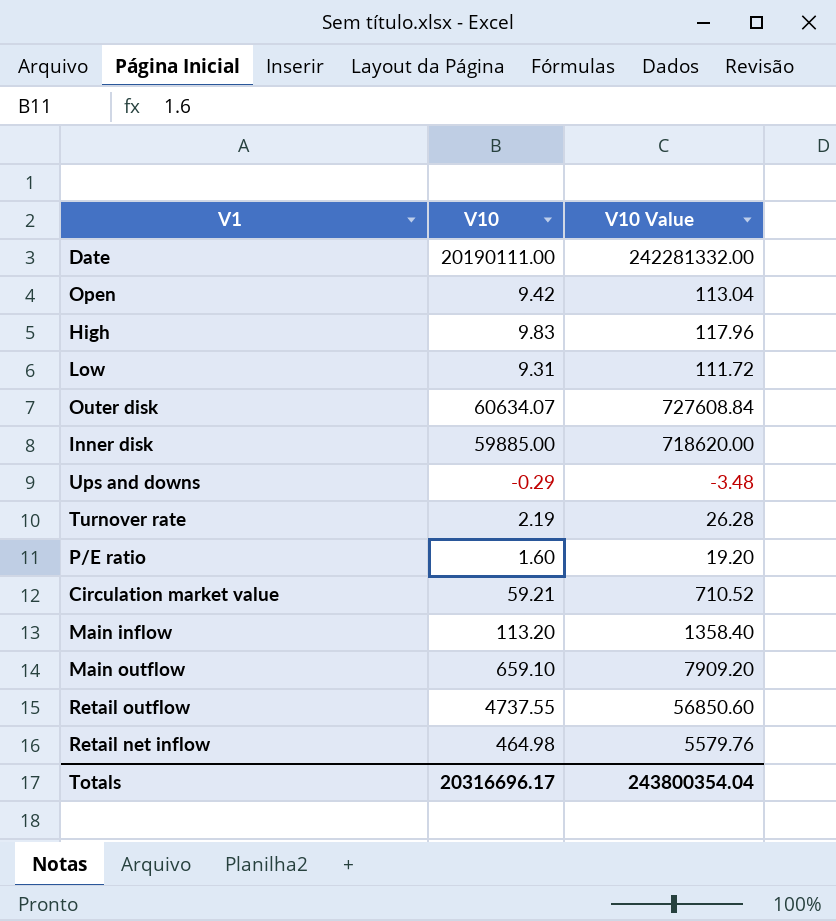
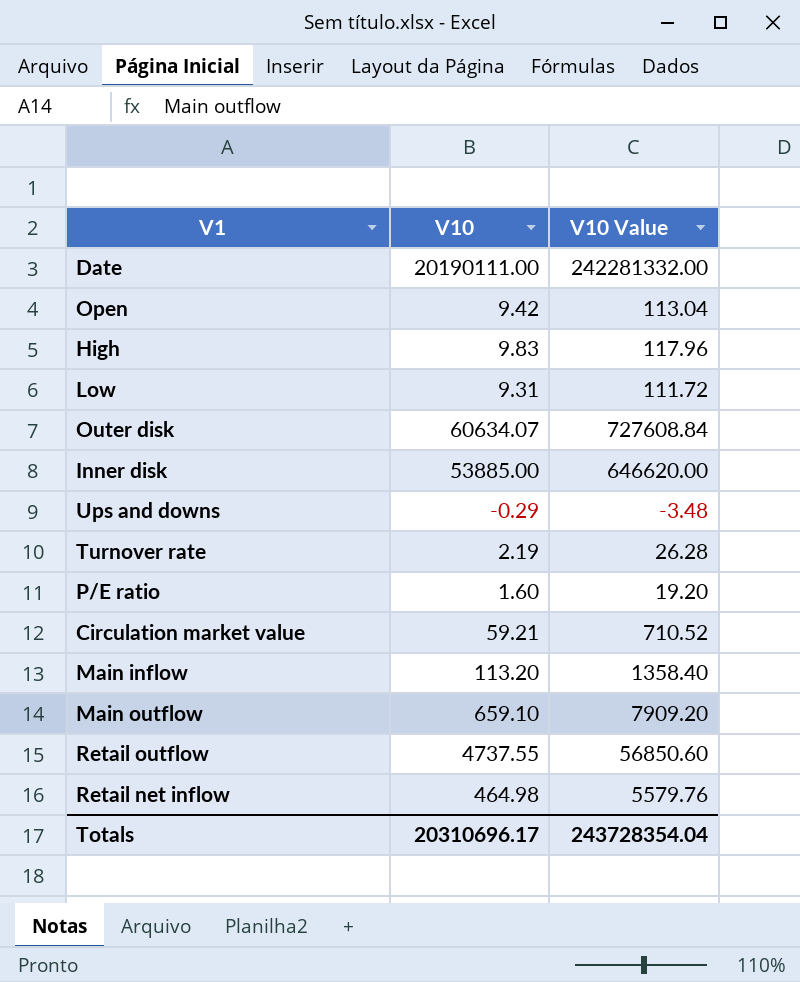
Inner disk | V10: 59885.00 -> 53885.00
Inner disk | V10 Value: 718620.00 -> 646620.00
Totals | V10: 20316696.17 -> 20310696.17
Totals | V10 Value: 243800354.04 -> 243728354.04

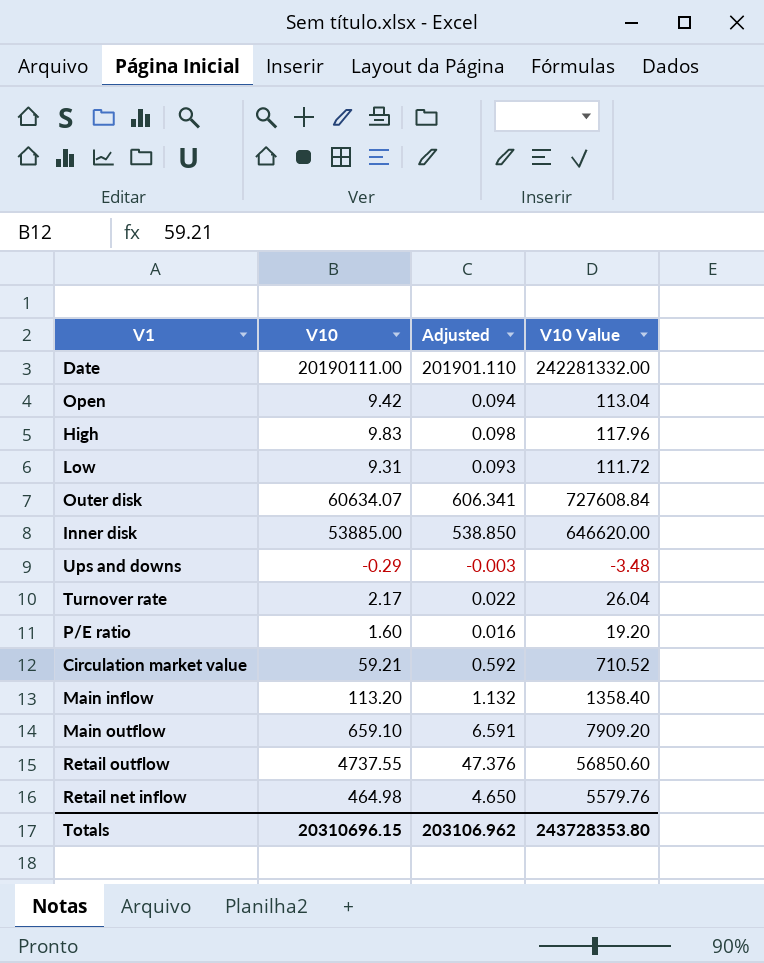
column Adjusted | formula: none -> [V10] * 0.01
Turnover rate | V10: 2.19 -> 2.17
Turnover rate | V10 Value: 26.28 -> 26.04
Totals | V10: 20310696.17 -> 20310696.15
Totals | V10 Value: 243728354.04 -> 243728353.80

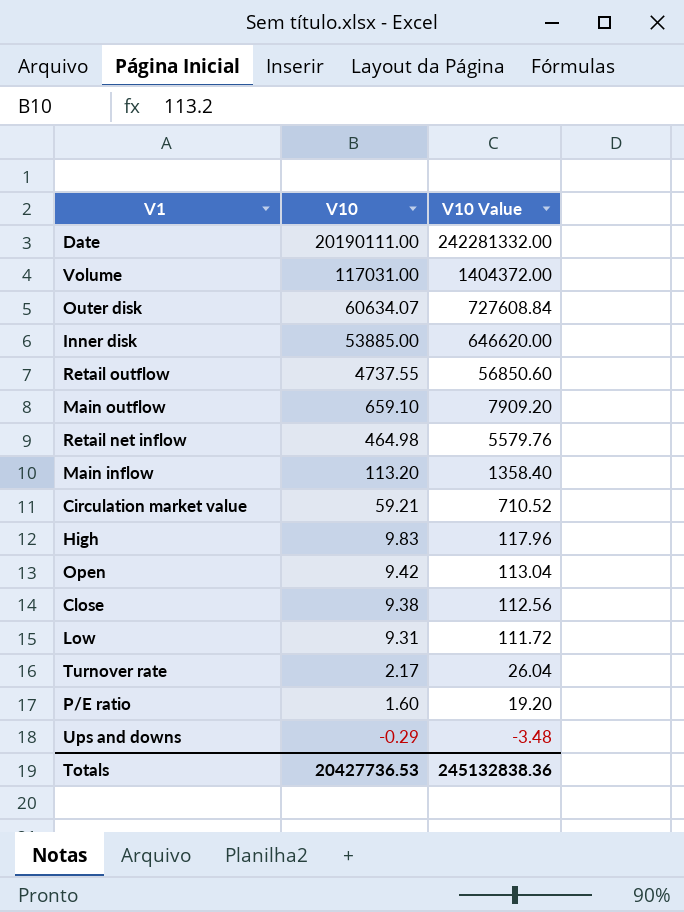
row order: none -> V10 descending
column Adjusted | formula: [V10] * 0.01 -> none
row Volume: none -> 117031.00 | 1404372.00
row Close: none -> 9.38 | 112.56
Totals | V10: 20310696.15 -> 20427736.53
Totals | V10 Value: 243728353.80 -> 245132838.36

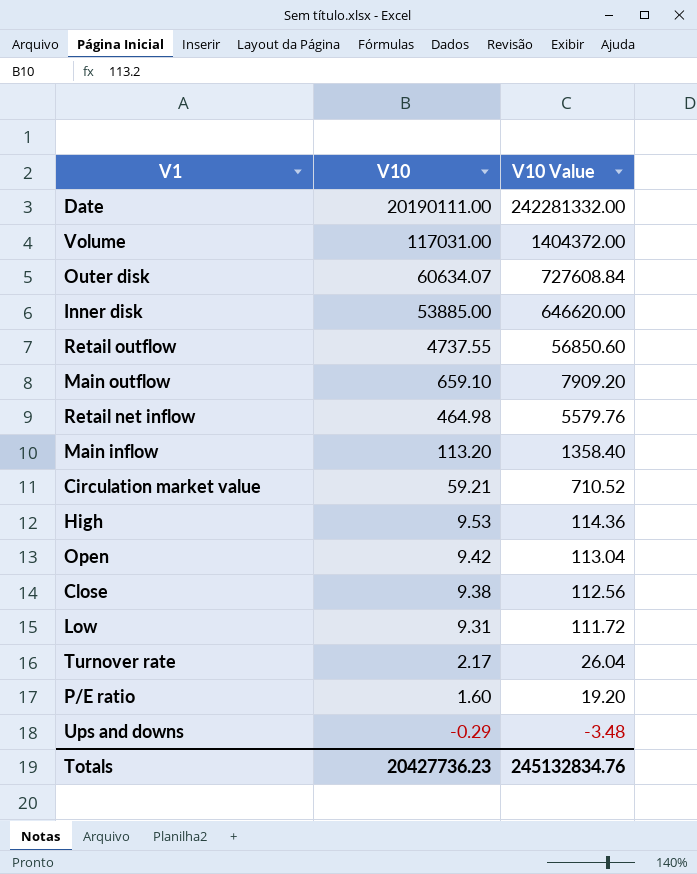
High | V10: 9.83 -> 9.53
High | V10 Value: 117.96 -> 114.36
Totals | V10: 20427736.53 -> 20427736.23
Totals | V10 Value: 245132838.36 -> 245132834.76

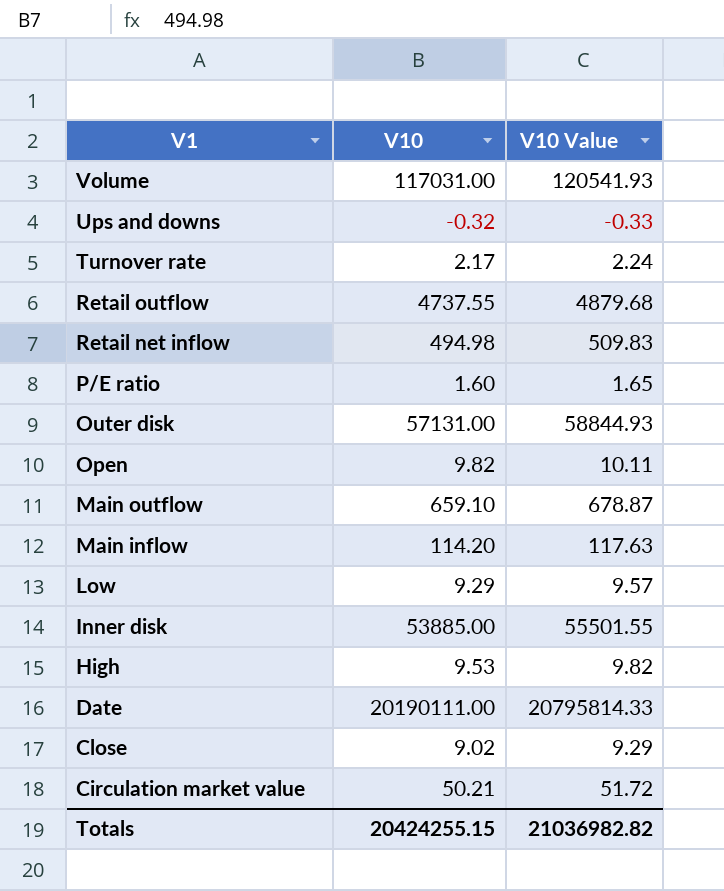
row order: V10 descending -> V1 descending
column V10 Value | formula: [V10] * 12 -> [V10] * 1.03
Ups and downs | V10: -0.29 -> -0.32
Retail net inflow | V10: 464.98 -> 494.98
Outer disk | V10: 60634.07 -> 57131.00
Open | V10: 9.42 -> 9.82
Main inflow | V10: 113.20 -> 114.20
Low | V10: 9.31 -> 9.29
Close | V10: 9.38 -> 9.02
Circulation market value | V10: 59.21 -> 50.21
Totals | V10: 20427736.23 -> 20424255.15
Totals | V10 Value: 245132834.76 -> 21036982.82

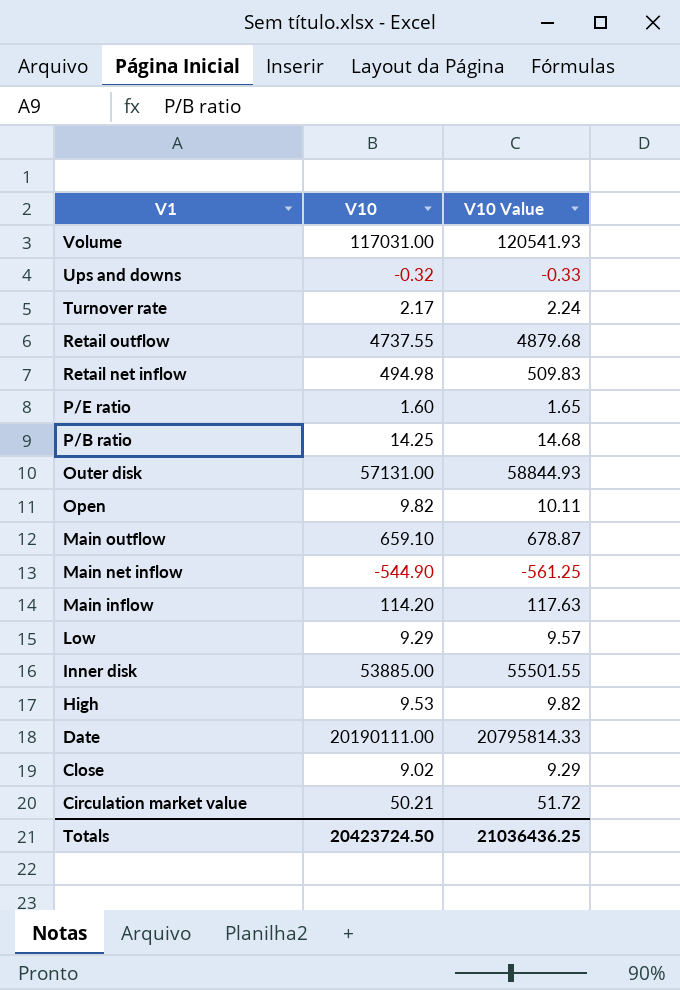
row P/B ratio: none -> 14.25 | 14.68
row Main net inflow: none -> -544.90 | -561.25
Totals | V10: 20424255.15 -> 20423724.50
Totals | V10 Value: 21036982.82 -> 21036436.25

